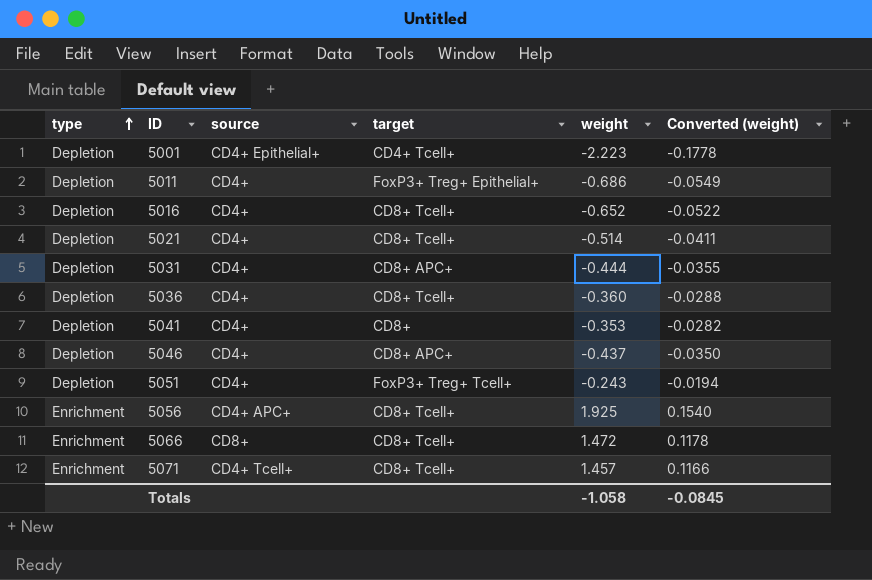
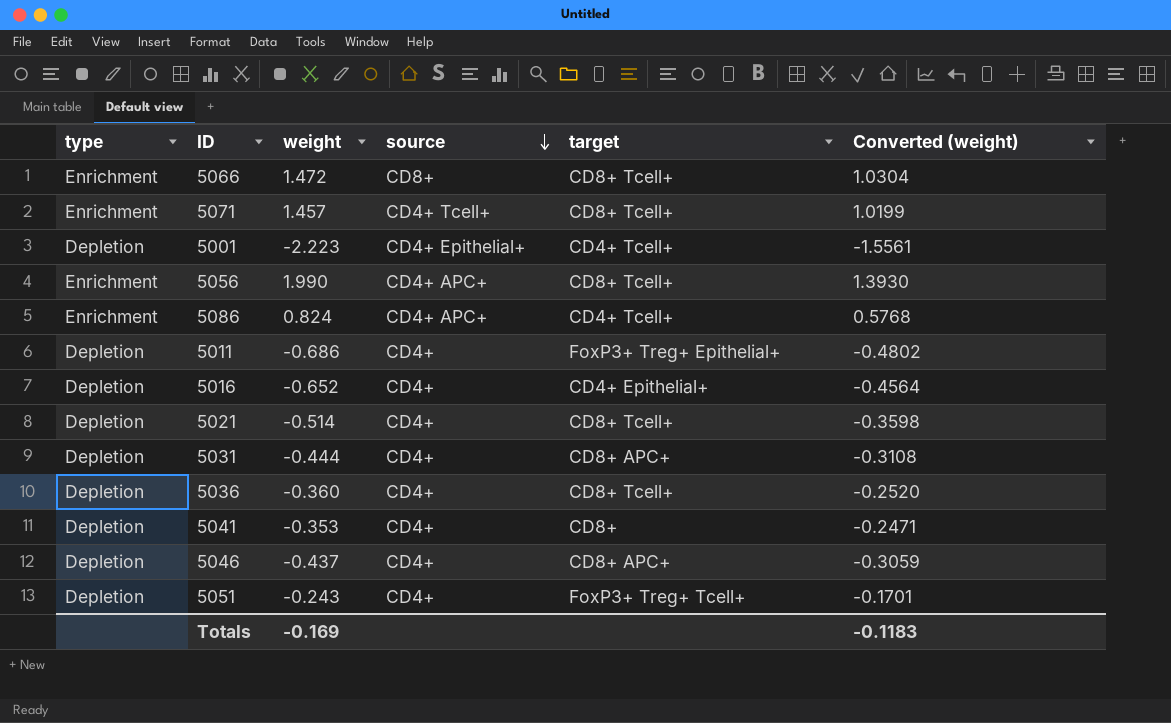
row order: type ascending -> source descending
column weight | position: 5 -> 3
column Converted (weight) | formula: [weight] * 0.08 -> [weight] * 0.7
5056 | weight: 1.925 -> 1.990
row 5086: none -> Enrichment | 0.824 | CD4+ APC+ | CD4+ Tcell+ | 0.5768
5016 | target: CD8+ Tcell+ -> CD4+ Epithelial+
Totals | weight: -1.058 -> -0.169
Totals | Converted (weight): -0.0845 -> -0.1183

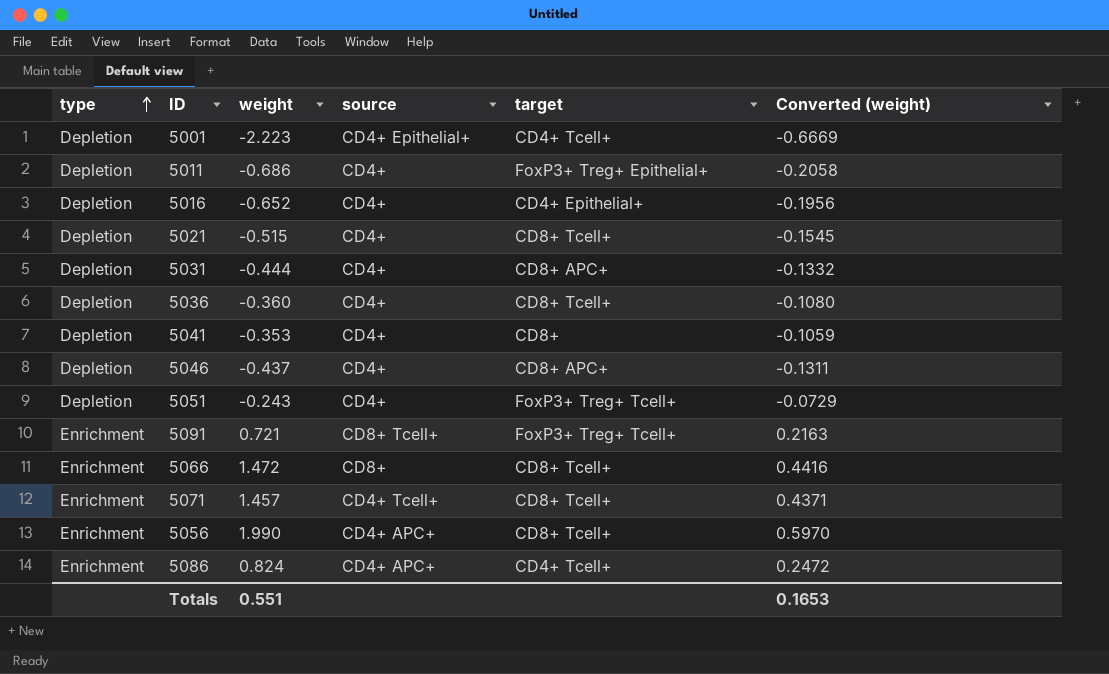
row order: source descending -> type ascending
column Converted (weight) | formula: [weight] * 0.7 -> [weight] * 0.3
5021 | weight: -0.514 -> -0.515
row 5091: none -> Enrichment | 0.721 | CD8+ Tcell+ | FoxP3+ Treg+ Tcell+ | 0.2163
Totals | weight: -0.169 -> 0.551
Totals | Converted (weight): -0.1183 -> 0.1653

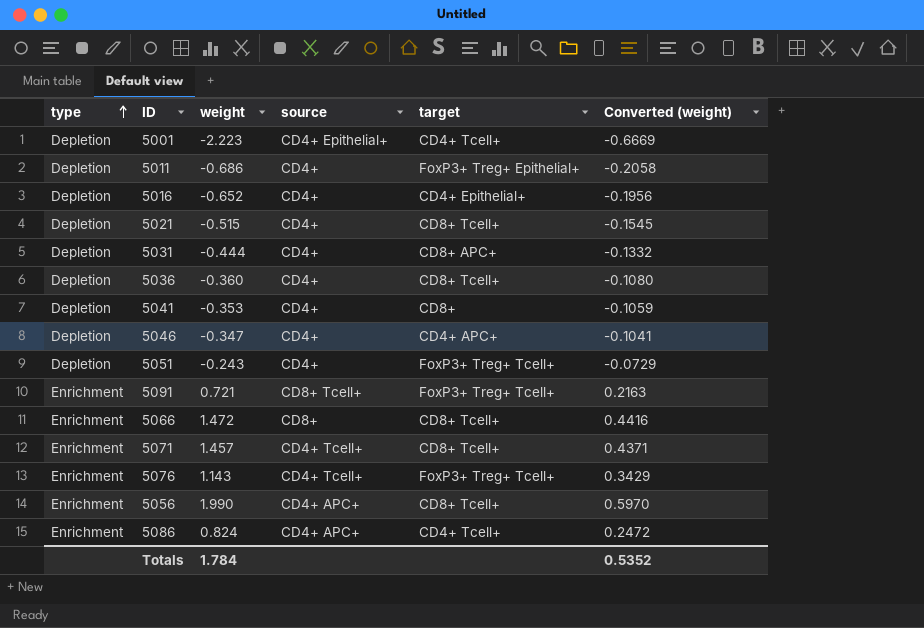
5046 | weight: -0.437 -> -0.347
5046 | target: CD8+ APC+ -> CD4+ APC+
5046 | Converted (weight): -0.1311 -> -0.1041
row 5076: none -> Enrichment | 1.143 | CD4+ Tcell+ | FoxP3+ Treg+ Tcell+ | 0.3429
Totals | weight: 0.551 -> 1.784
Totals | Converted (weight): 0.1653 -> 0.5352

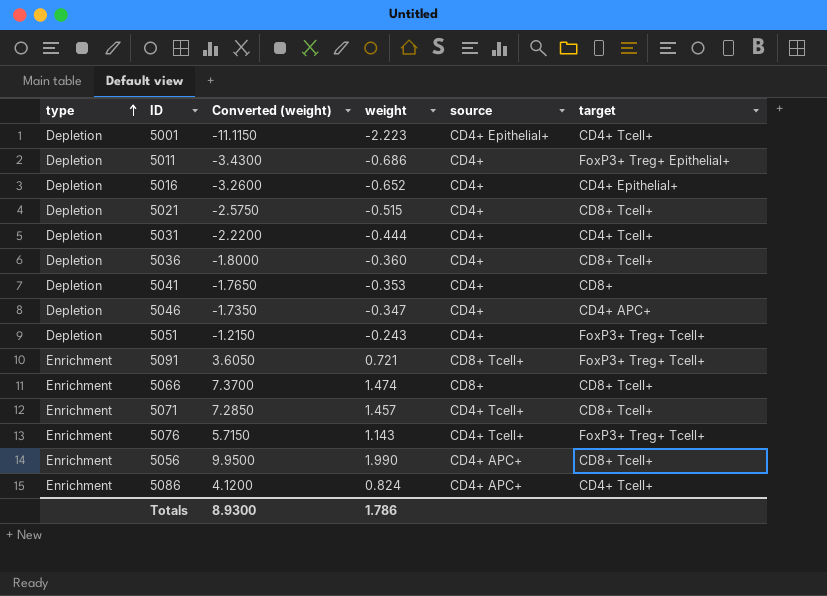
column Converted (weight) | formula: [weight] * 0.3 -> [weight] * 5
column Converted (weight) | position: 6 -> 3
5031 | target: CD8+ APC+ -> CD4+ Tcell+
5066 | weight: 1.472 -> 1.474
Totals | Converted (weight): 0.5352 -> 8.9300
Totals | weight: 1.784 -> 1.786

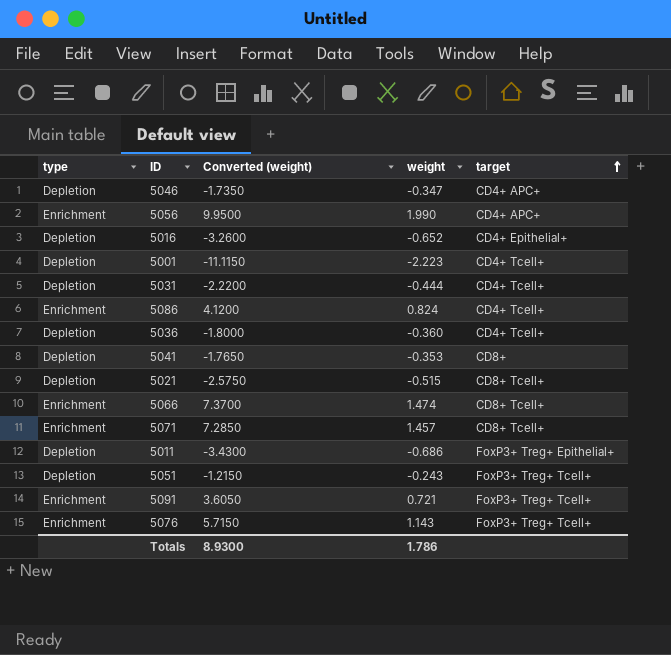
row order: type ascending -> target ascending
column source | position: 5 -> none
5056 | target: CD8+ Tcell+ -> CD4+ APC+
5036 | target: CD8+ Tcell+ -> CD4+ Tcell+

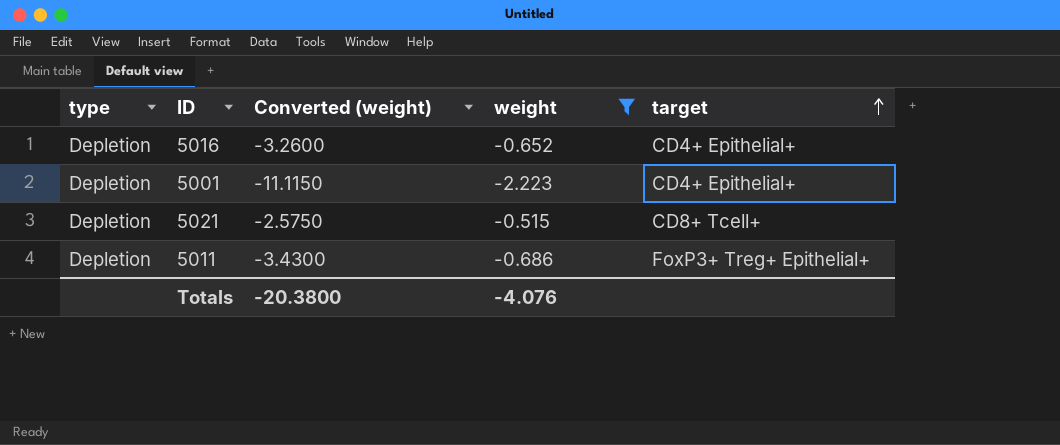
filter: none -> weight <= -0.515
5001 | target: CD4+ Tcell+ -> CD4+ Epithelial+
Totals | Converted (weight): 8.9300 -> -20.3800
Totals | weight: 1.786 -> -4.076

